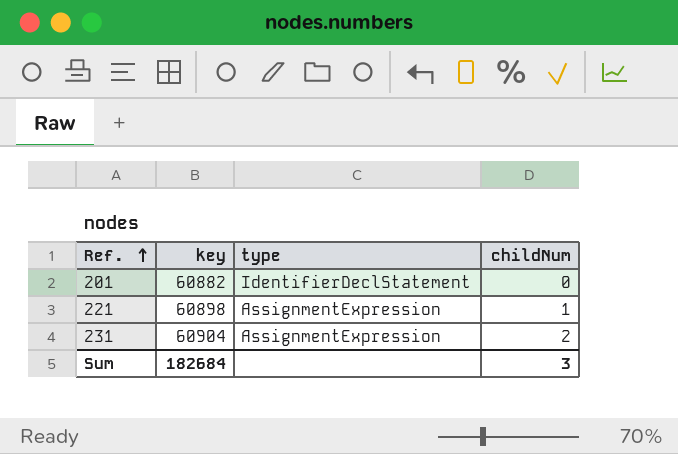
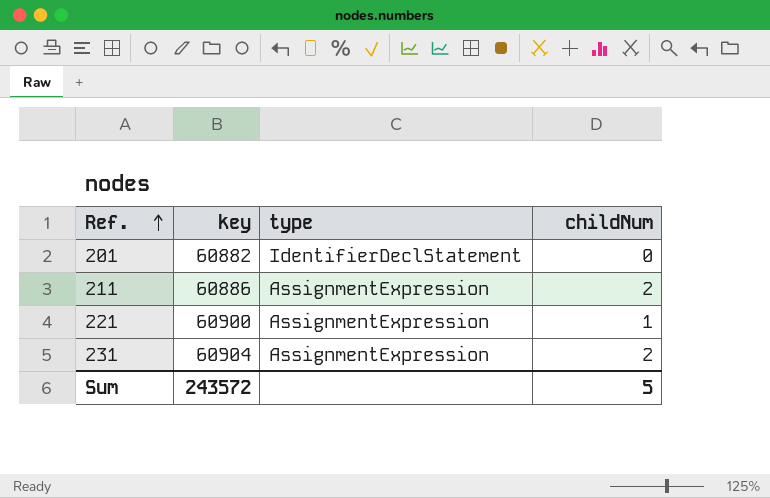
row 211: none -> 60886 | AssignmentExpression | 2
221 | key: 60898 -> 60900
Sum | key: 182684 -> 243572
Sum | childNum: 3 -> 5

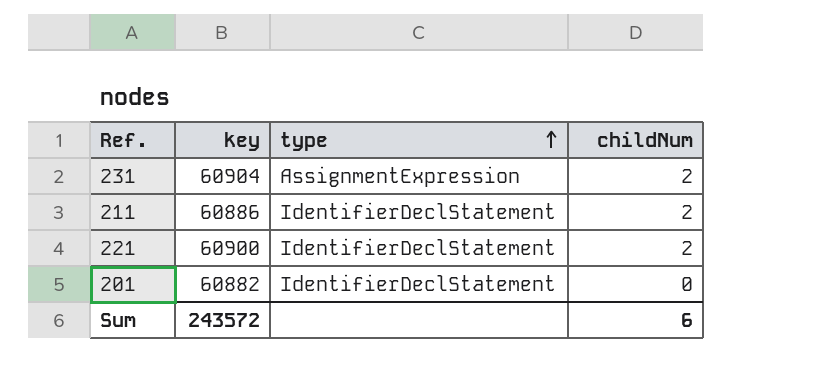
row order: Ref. ascending -> type ascending
211 | type: AssignmentExpression -> IdentifierDeclStatement
221 | type: AssignmentExpression -> IdentifierDeclStatement
221 | childNum: 1 -> 2
Sum | childNum: 5 -> 6

